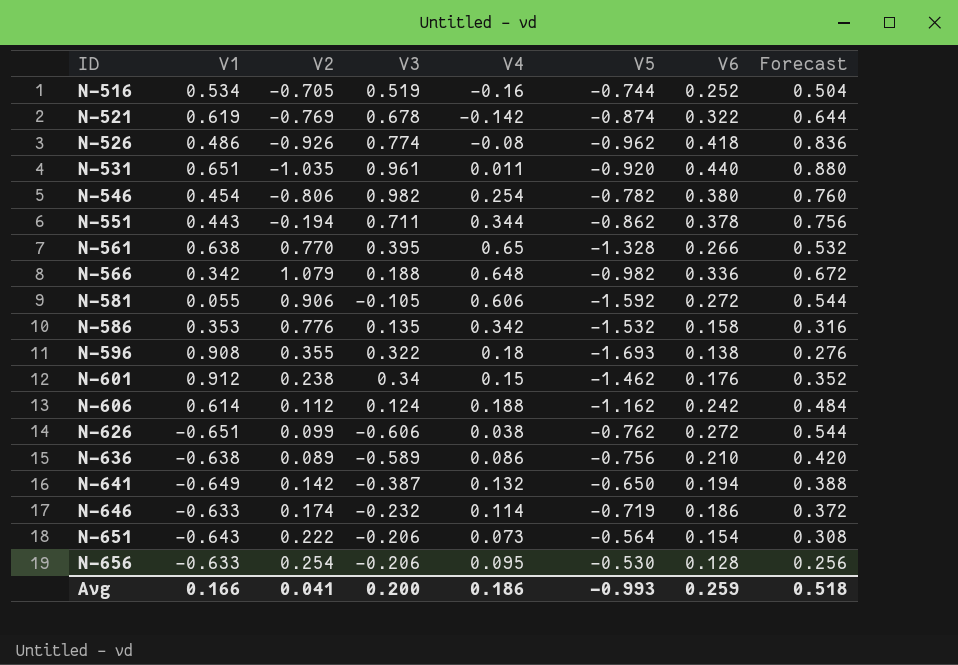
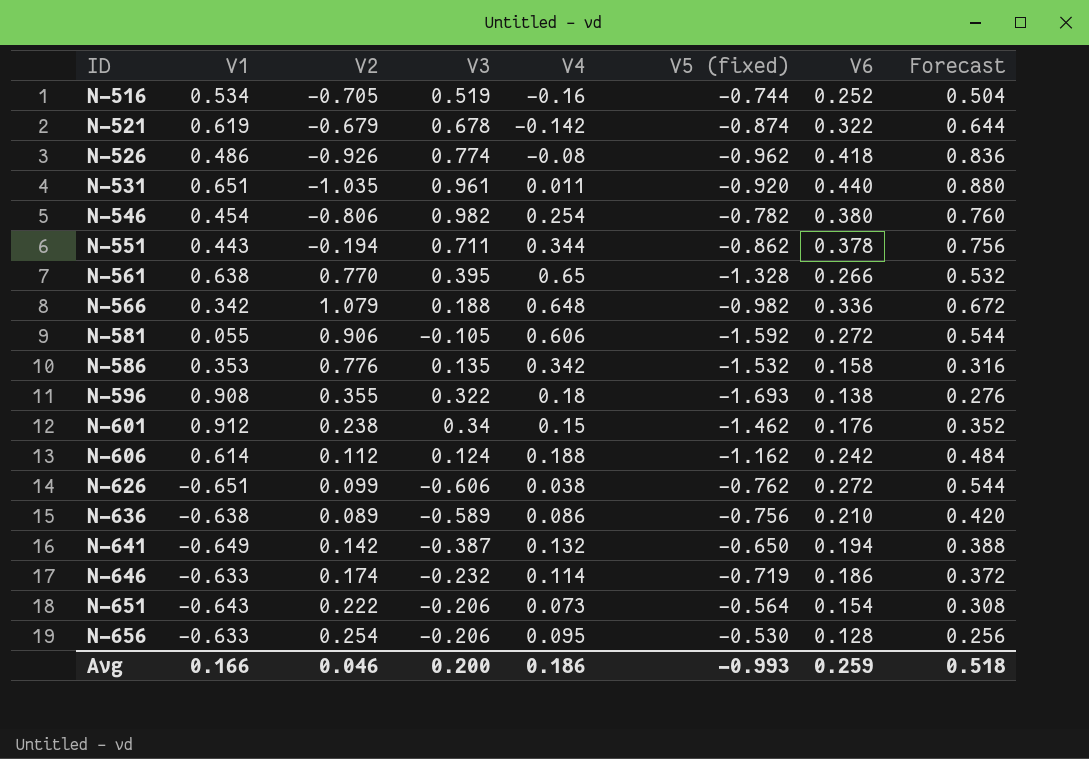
column name: V5 -> V5 (fixed)
N-521 | V2: -0.769 -> -0.679
Avg | V2: 0.041 -> 0.046

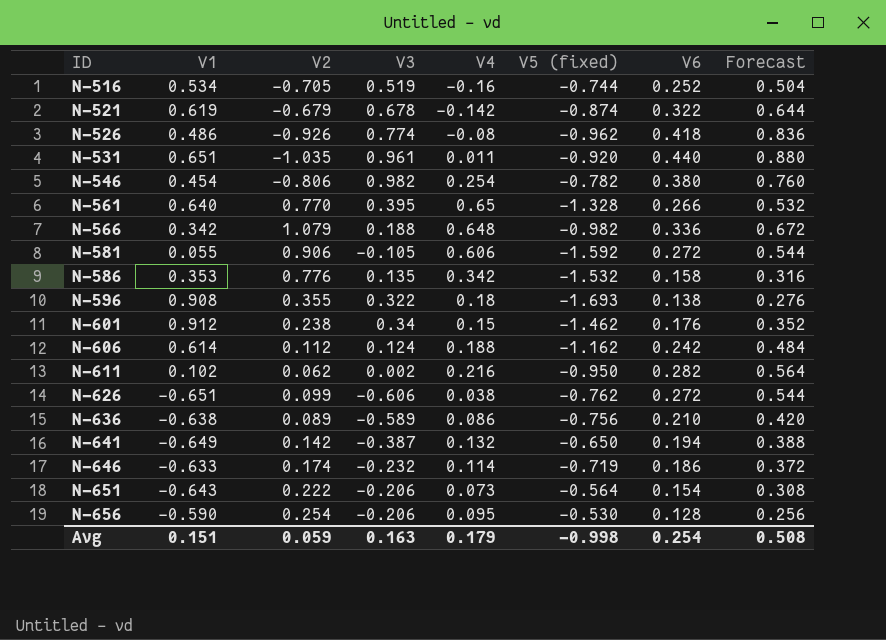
row N-551: 0.443 | -0.194 | 0.711 | 0.344 | -0.862 | 0.378 | 0.756 -> none
N-561 | V1: 0.638 -> 0.640
row N-611: none -> 0.102 | 0.062 | 0.002 | 0.216 | -0.950 | 0.282 | 0.564
N-656 | V1: -0.633 -> -0.590
Avg | V1: 0.166 -> 0.151
Avg | V2: 0.046 -> 0.059
Avg | V3: 0.200 -> 0.163
Avg | V4: 0.186 -> 0.179
Avg | V5 (fixed): -0.993 -> -0.998
Avg | V6: 0.259 -> 0.254
Avg | Forecast: 0.518 -> 0.508

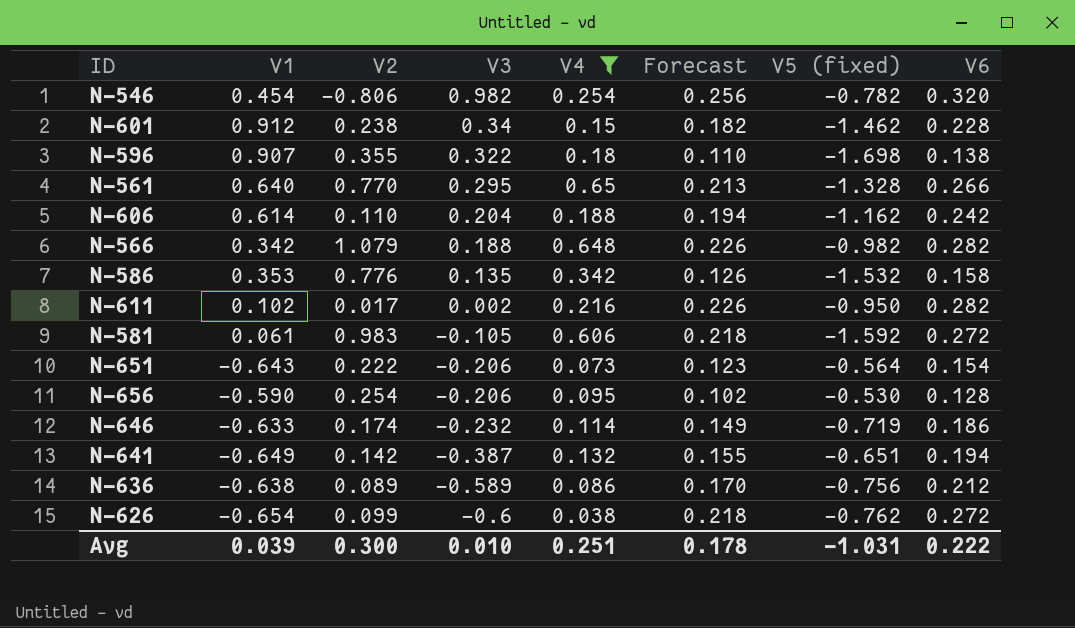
filter: none -> V4 >= 0.038
row order: ID ascending -> V3 descending
column Forecast | formula: [V6] * 2 -> [V6] * 0.8
column Forecast | position: 8 -> 6
N-546 | V6: 0.380 -> 0.320
N-601 | V6: 0.176 -> 0.228
N-596 | V1: 0.908 -> 0.907
N-596 | V5 (fixed): -1.693 -> -1.698
N-561 | V3: 0.395 -> 0.295
N-606 | V2: 0.112 -> 0.110
N-606 | V3: 0.124 -> 0.204
N-566 | V6: 0.336 -> 0.282
N-611 | V2: 0.062 -> 0.017
N-581 | V1: 0.055 -> 0.061
N-581 | V2: 0.906 -> 0.983
N-641 | V5 (fixed): -0.650 -> -0.651
N-636 | V6: 0.210 -> 0.212
N-626 | V1: -0.651 -> -0.654
N-626 | V3: -0.606 -> -0.6
Avg | V1: 0.151 -> 0.039
Avg | V2: 0.059 -> 0.300
Avg | V3: 0.163 -> 0.010
Avg | V4: 0.179 -> 0.251
Avg | Forecast: 0.508 -> 0.178
Avg | V5 (fixed): -0.998 -> -1.031
Avg | V6: 0.254 -> 0.222

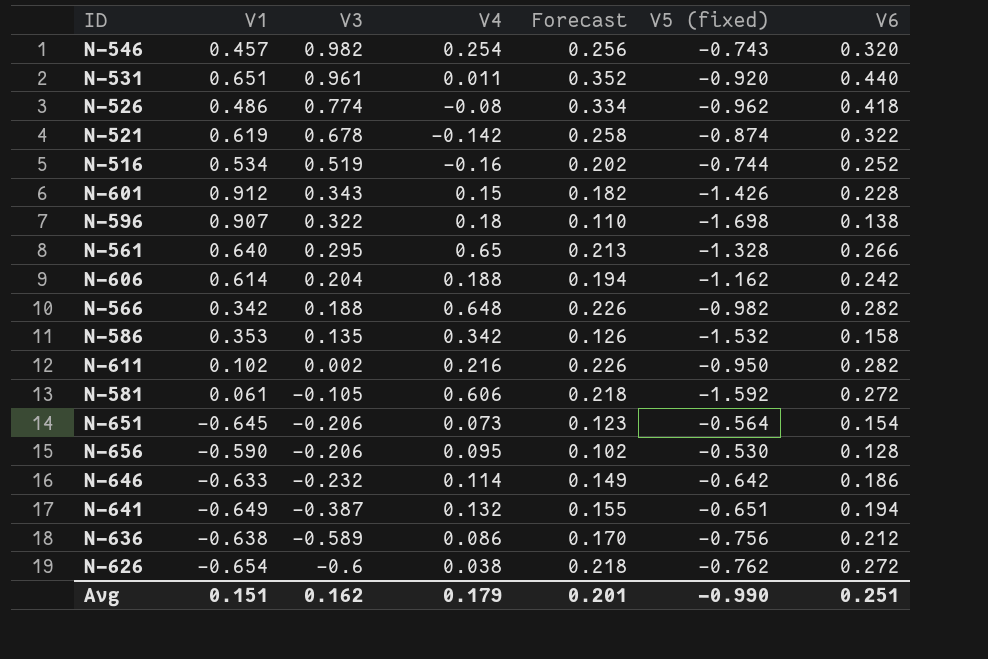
filter: V4 >= 0.038 -> none
column V2 | position: 3 -> none
N-546 | V1: 0.454 -> 0.457
N-546 | V5 (fixed): -0.782 -> -0.743
N-601 | V3: 0.34 -> 0.343
N-601 | V5 (fixed): -1.462 -> -1.426
N-651 | V1: -0.643 -> -0.645
N-646 | V5 (fixed): -0.719 -> -0.642
Avg | V1: 0.039 -> 0.151
Avg | V3: 0.010 -> 0.162
Avg | V4: 0.251 -> 0.179
Avg | Forecast: 0.178 -> 0.201
Avg | V5 (fixed): -1.031 -> -0.990
Avg | V6: 0.222 -> 0.251

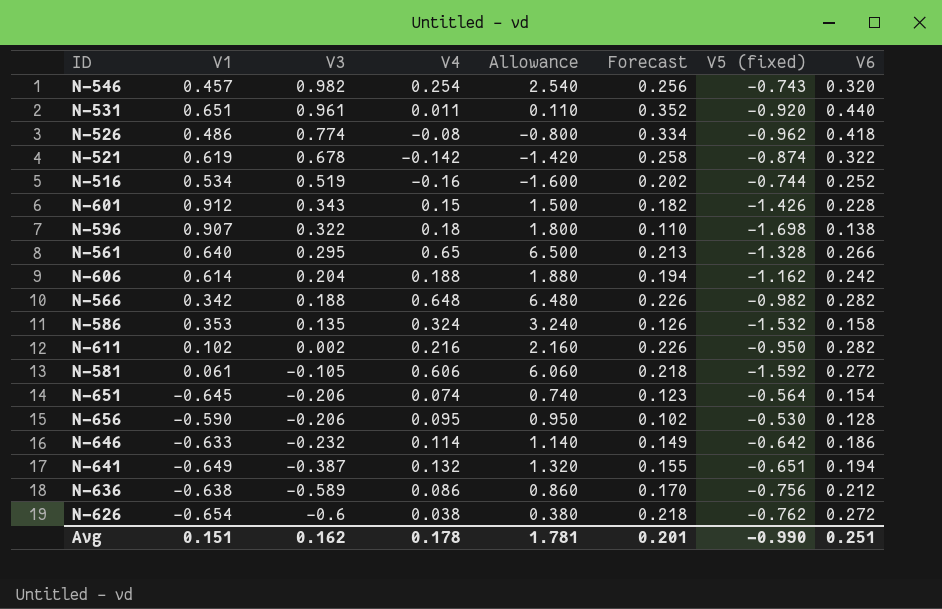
column Allowance | formula: none -> [V4] * 10
N-586 | V4: 0.342 -> 0.324
N-651 | V4: 0.073 -> 0.074
Avg | V4: 0.179 -> 0.178

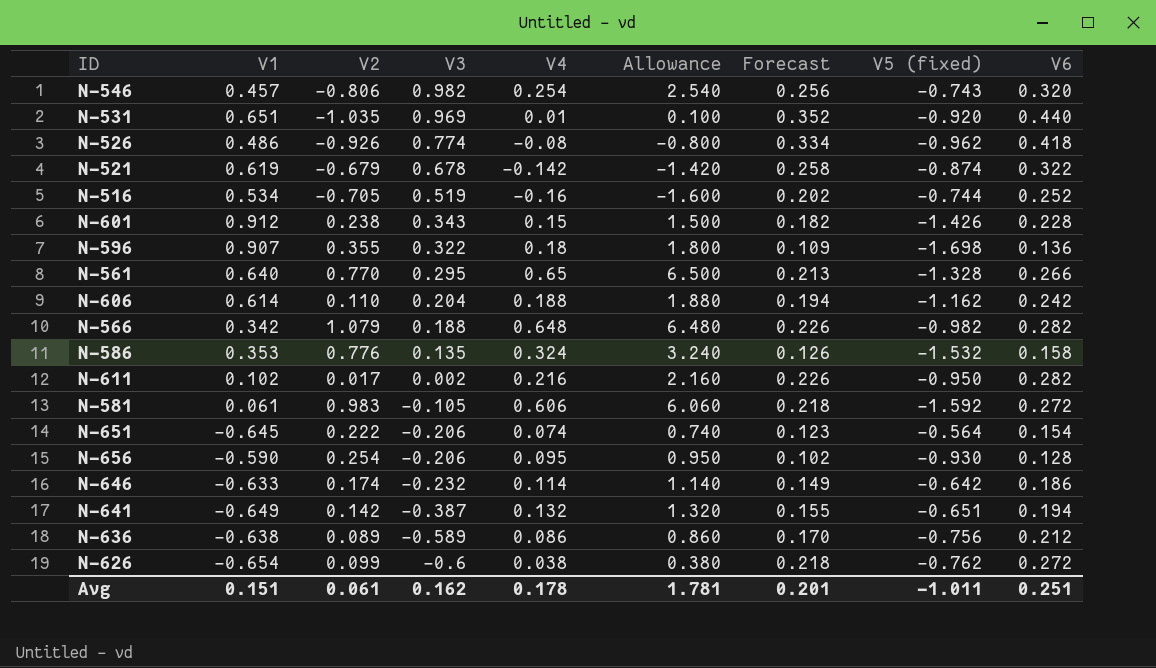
column V2 | position: none -> 3
N-531 | V3: 0.961 -> 0.969
N-531 | V4: 0.011 -> 0.01
N-531 | Allowance: 0.110 -> 0.100
N-596 | Forecast: 0.110 -> 0.109
N-596 | V6: 0.138 -> 0.136
N-656 | V5 (fixed): -0.530 -> -0.930
Avg | V5 (fixed): -0.990 -> -1.011

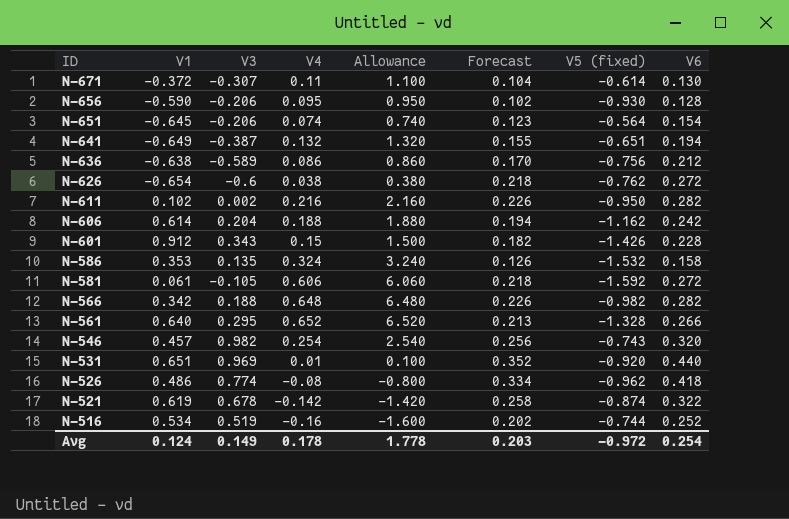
row order: V3 descending -> ID descending
column V2 | position: 3 -> none
row N-596: 0.907 | 0.355 | 0.322 | 0.18 | 1.800 | 0.109 | -1.698 | 0.136 -> none
row N-646: -0.633 | 0.174 | -0.232 | 0.114 | 1.140 | 0.149 | -0.642 | 0.186 -> none
row N-671: none -> -0.372 | -0.307 | 0.11 | 1.100 | 0.104 | -0.614 | 0.130
N-561 | V4: 0.65 -> 0.652
N-561 | Allowance: 6.500 -> 6.520
Avg | V1: 0.151 -> 0.124
Avg | V3: 0.162 -> 0.149
Avg | Allowance: 1.781 -> 1.778
Avg | Forecast: 0.201 -> 0.203
Avg | V5 (fixed): -1.011 -> -0.972
Avg | V6: 0.251 -> 0.254

